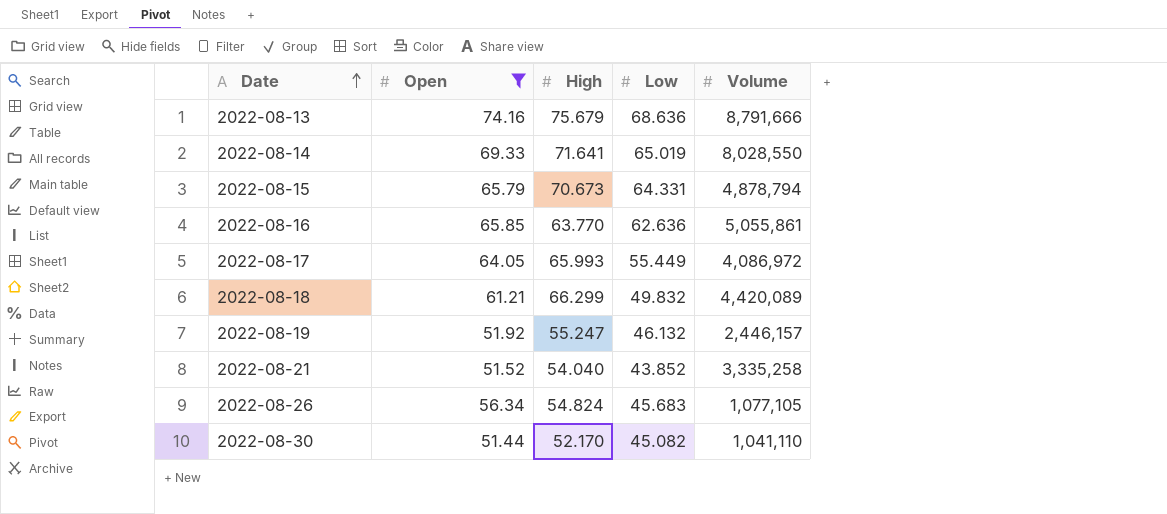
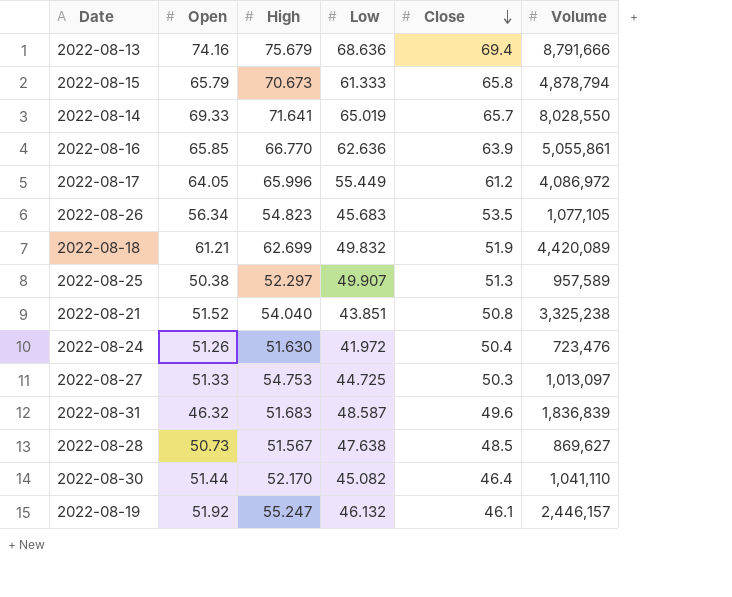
filter: Open >= 51.44 -> none
row order: Date ascending -> Close descending
column Close | position: none -> 5
2022-08-15 | Low: 64.331 -> 61.333
2022-08-16 | High: 63.770 -> 66.770
2022-08-17 | High: 65.993 -> 65.996
2022-08-26 | High: 54.824 -> 54.823
2022-08-18 | High: 66.299 -> 62.699
2022-08-21 | Low: 43.852 -> 43.851
2022-08-21 | Volume: 3,335,258 -> 3,325,238

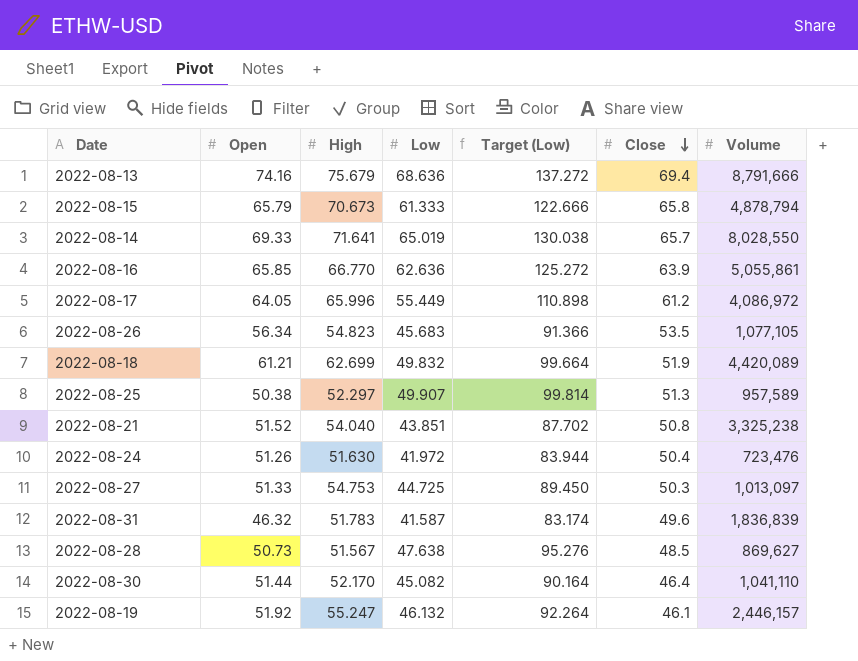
column Target (Low) | formula: none -> [Low] * 2
2022-08-31 | High: 51.683 -> 51.783
2022-08-31 | Low: 48.587 -> 41.587

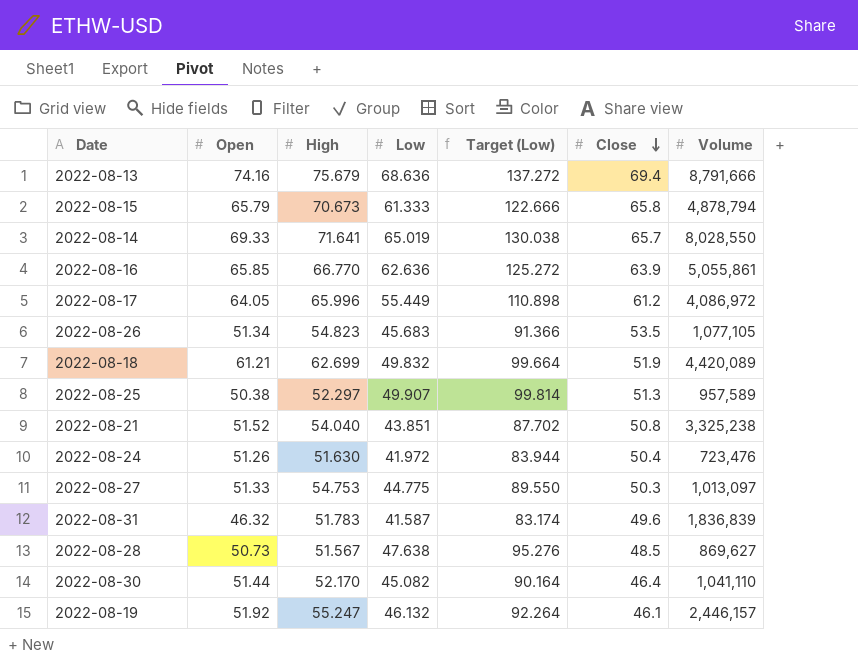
2022-08-26 | Open: 56.34 -> 51.34
2022-08-27 | Low: 44.725 -> 44.775
2022-08-27 | Target (Low): 89.450 -> 89.550

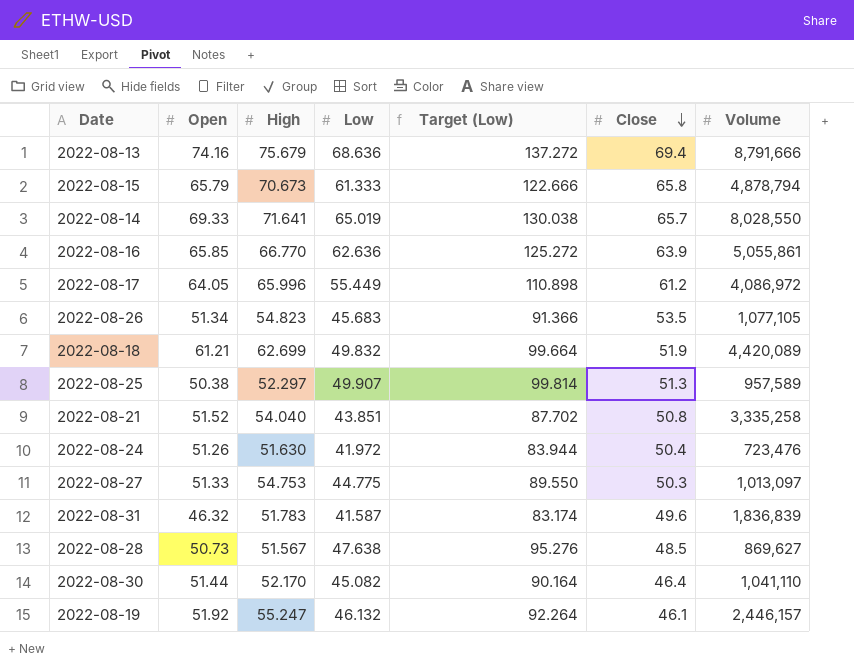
2022-08-21 | Volume: 3,325,238 -> 3,335,258

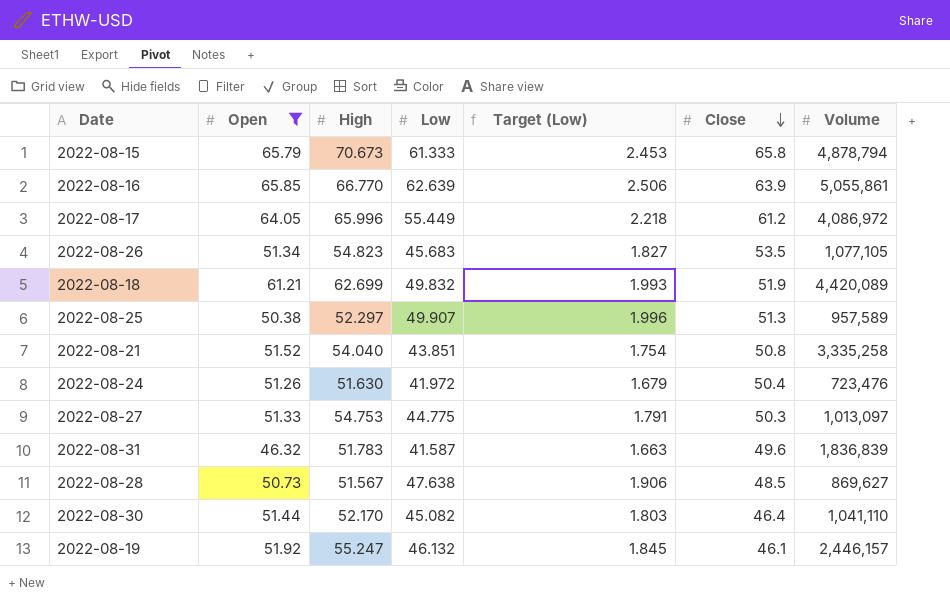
filter: none -> Open <= 65.85
column Target (Low) | formula: [Low] * 2 -> [Low] * 0.04
2022-08-16 | Low: 62.636 -> 62.639

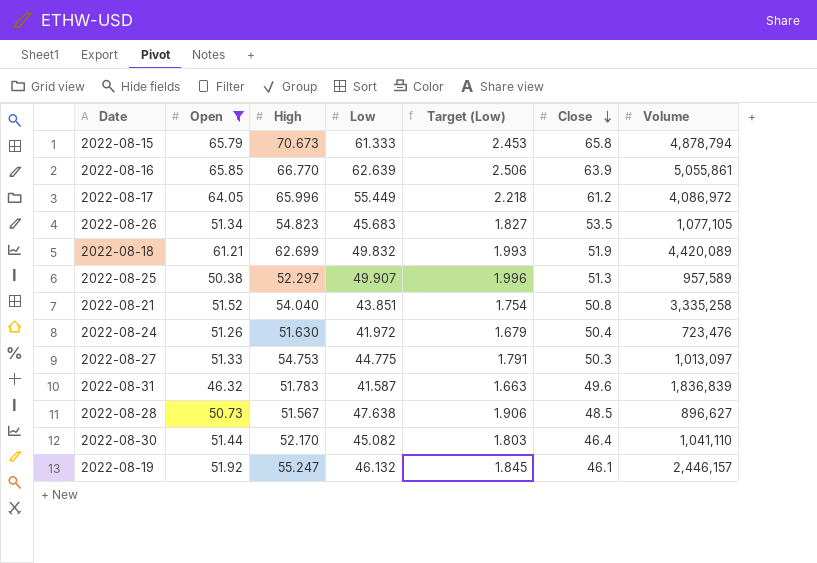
2022-08-28 | Volume: 869,627 -> 896,627

